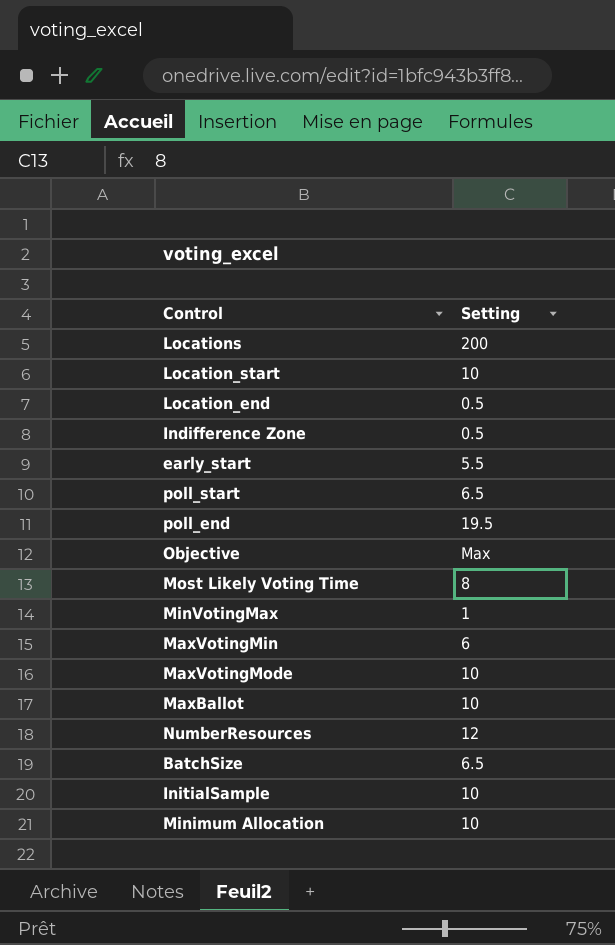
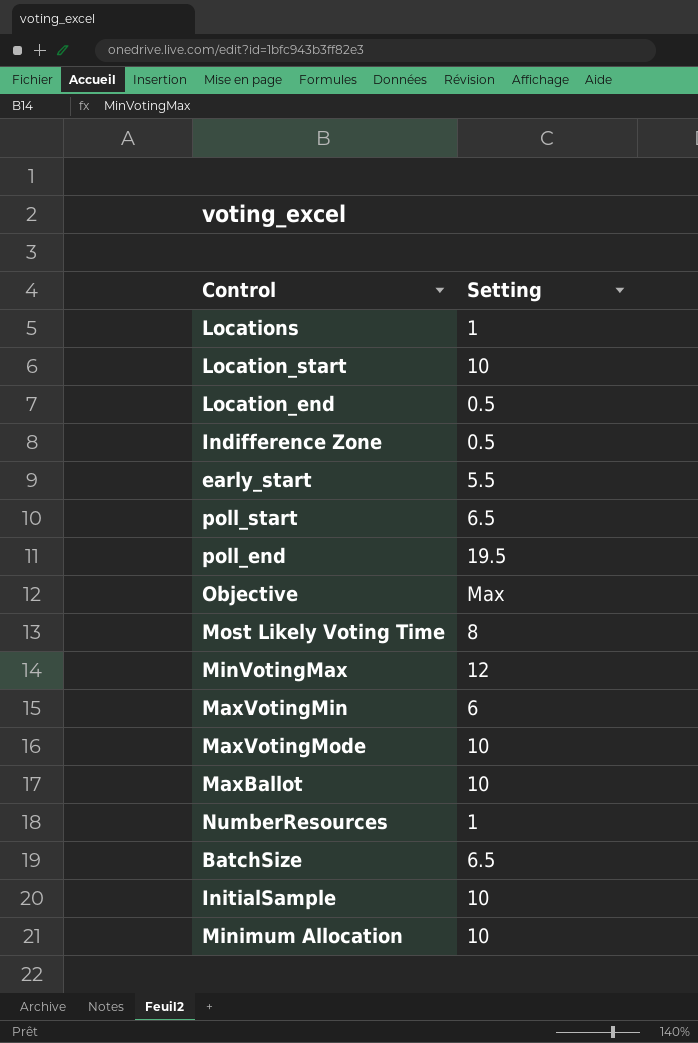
Locations | Setting: 200 -> 1
MinVotingMax | Setting: 1 -> 12
NumberResources | Setting: 12 -> 1

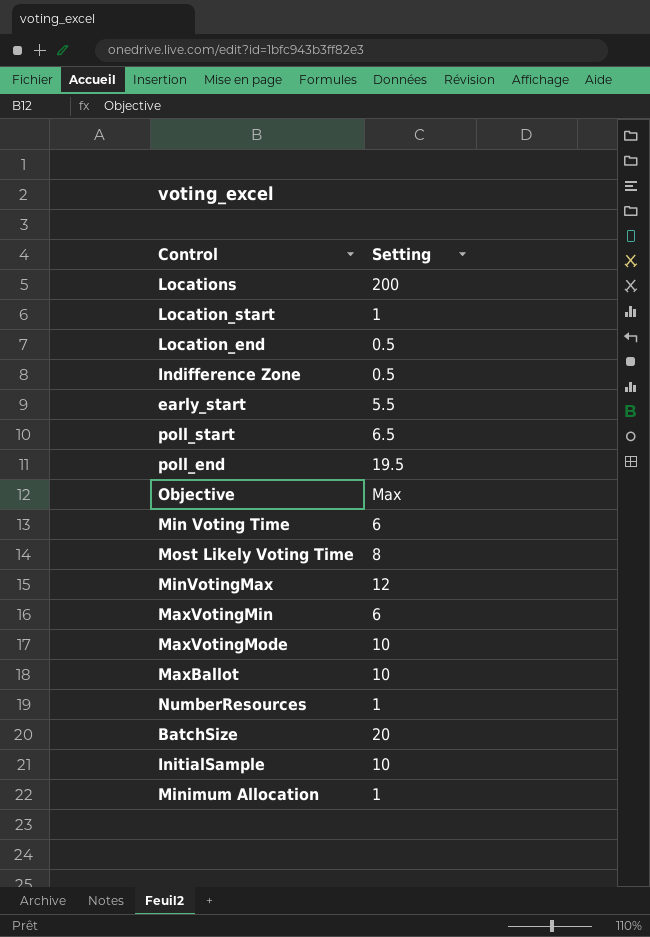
Locations | Setting: 1 -> 200
Location_start | Setting: 10 -> 1
row Min Voting Time: none -> 6
BatchSize | Setting: 6.5 -> 20
Minimum Allocation | Setting: 10 -> 1

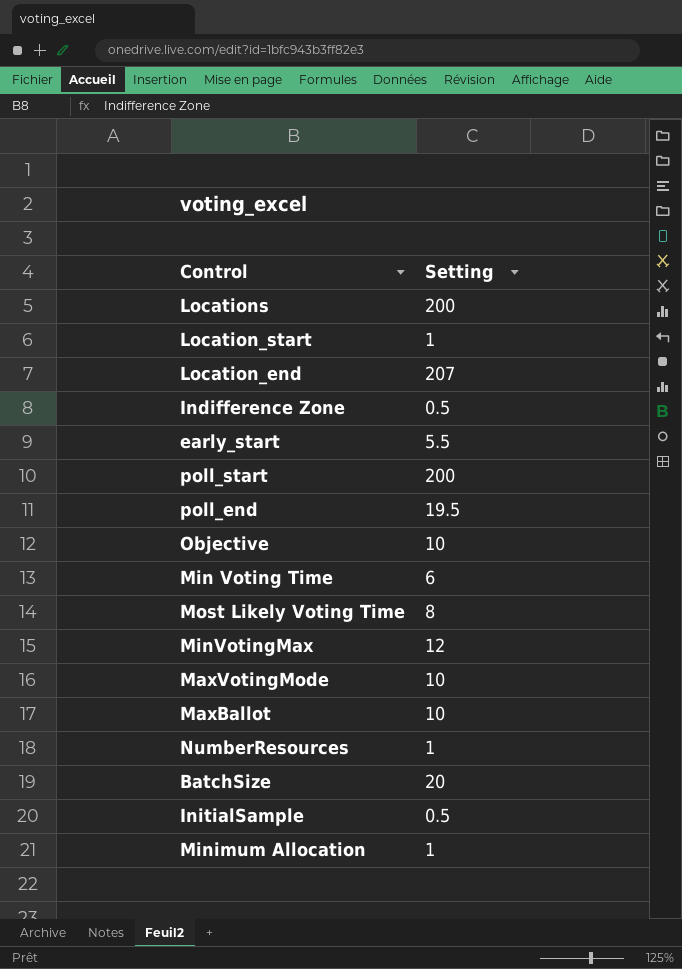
row MaxVotingMin: 6 -> none
Location_end | Setting: 0.5 -> 207
poll_start | Setting: 6.5 -> 200
Objective | Setting: Max -> 10
InitialSample | Setting: 10 -> 0.5

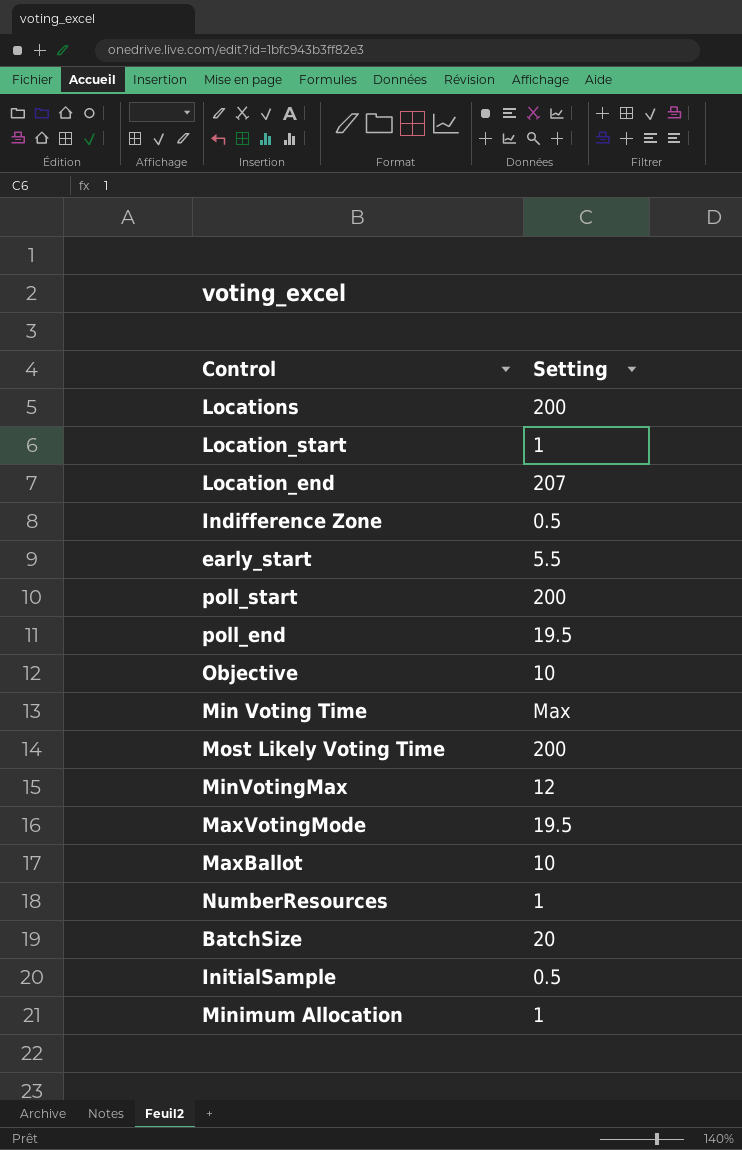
Min Voting Time | Setting: 6 -> Max
Most Likely Voting Time | Setting: 8 -> 200
MaxVotingMode | Setting: 10 -> 19.5

